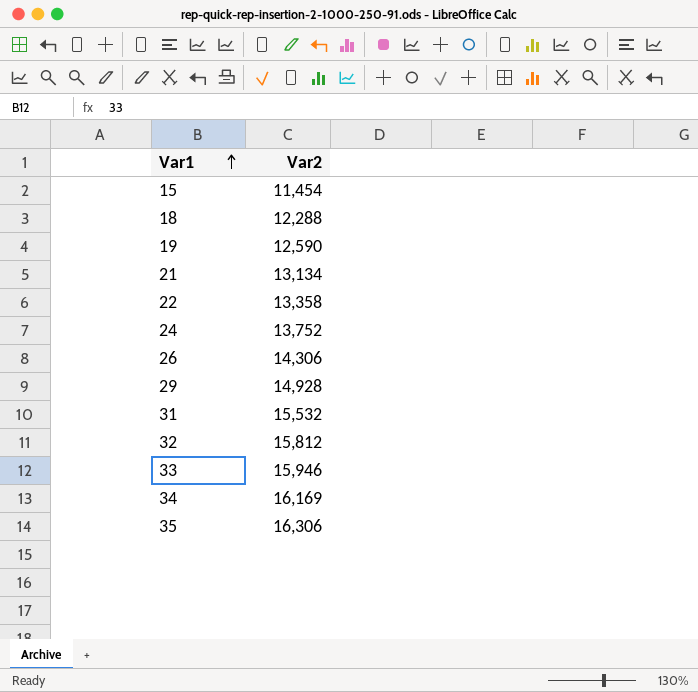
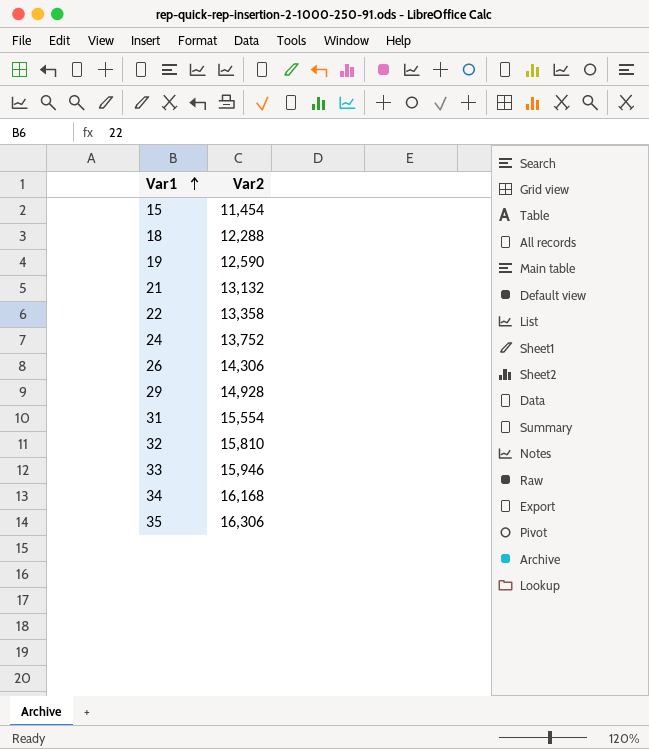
21 | Var2: 13,134 -> 13,132
31 | Var2: 15,532 -> 15,554
32 | Var2: 15,812 -> 15,810
34 | Var2: 16,169 -> 16,168

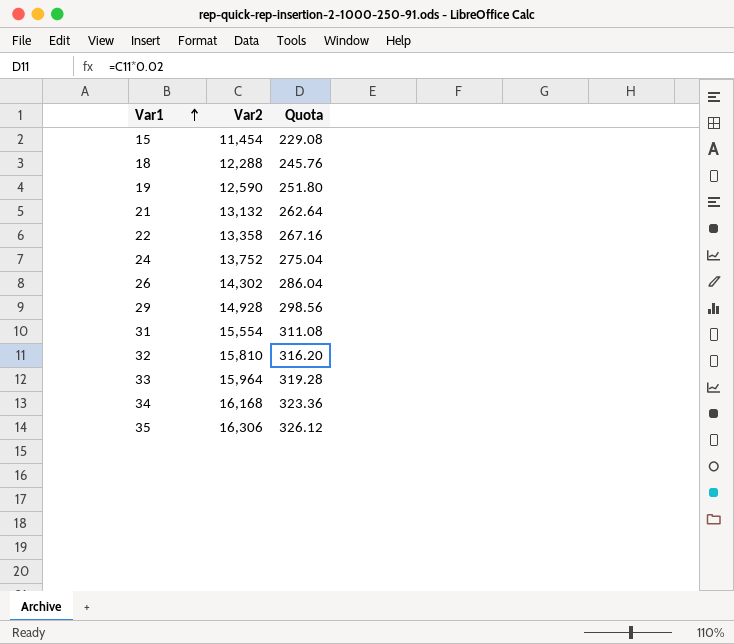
column Quota | formula: none -> [Var2] * 0.02
26 | Var2: 14,306 -> 14,302
33 | Var2: 15,946 -> 15,964

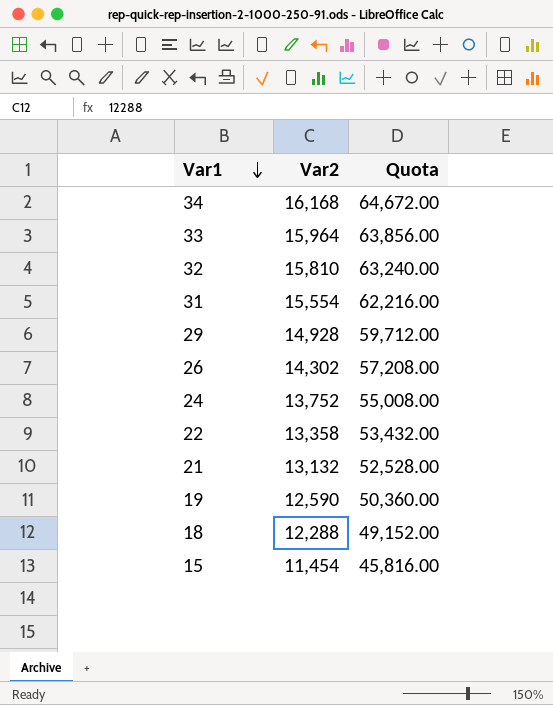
row order: Var1 ascending -> Var1 descending
column Quota | formula: [Var2] * 0.02 -> [Var2] * 4
row 35: 16,306 | 326.12 -> none

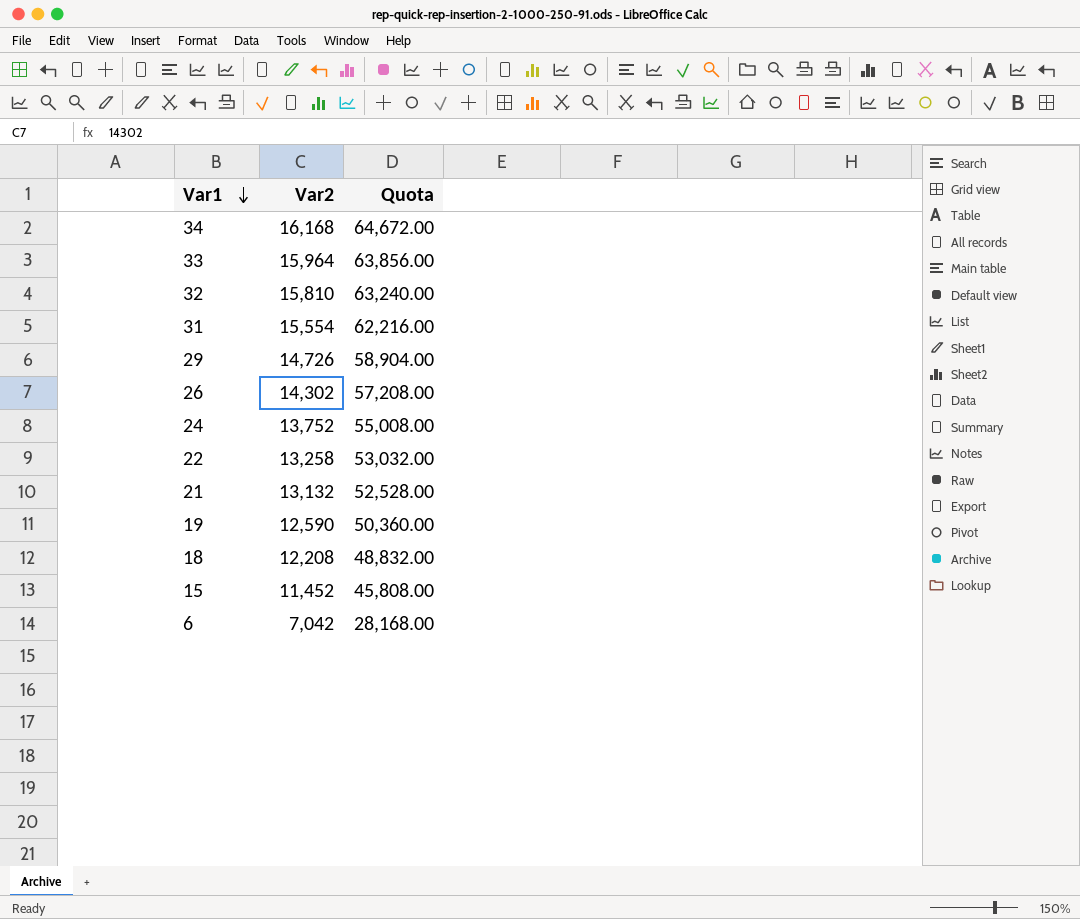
29 | Var2: 14,928 -> 14,726
29 | Quota: 59,712.00 -> 58,904.00
22 | Var2: 13,358 -> 13,258
22 | Quota: 53,432.00 -> 53,032.00
18 | Var2: 12,288 -> 12,208
18 | Quota: 49,152.00 -> 48,832.00
15 | Var2: 11,454 -> 11,452
15 | Quota: 45,816.00 -> 45,808.00
row 6: none -> 7,042 | 28,168.00

